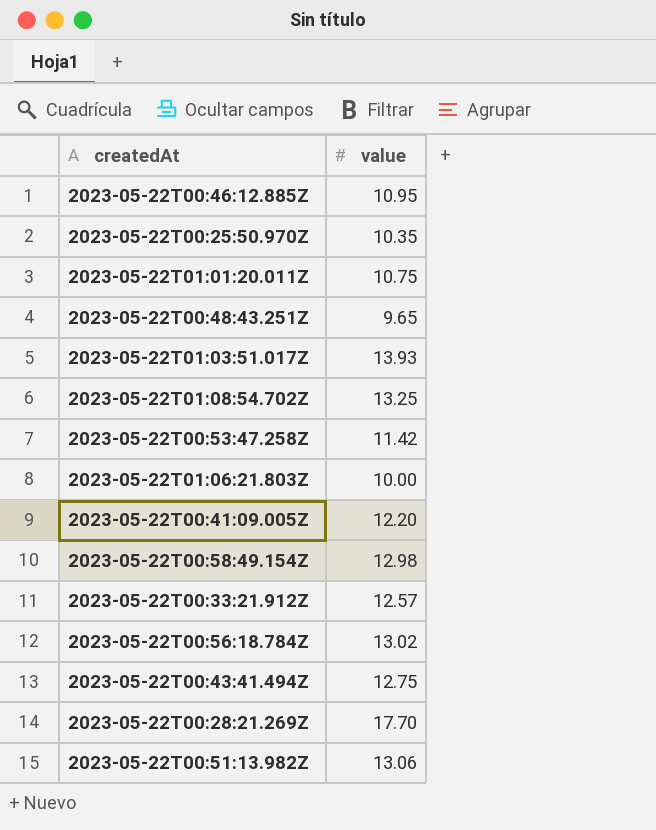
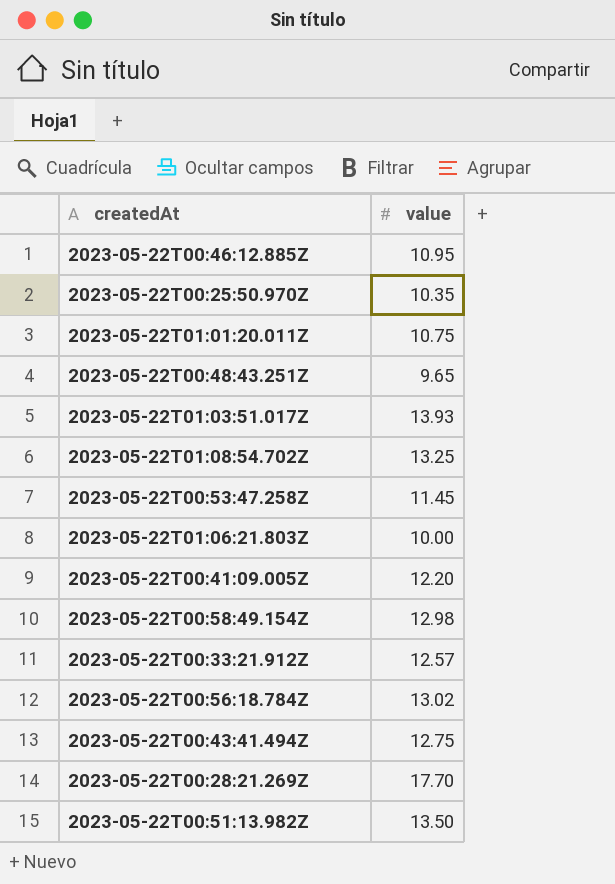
2023-05-22T00:53:47.258Z | value: 11.42 -> 11.45
2023-05-22T00:51:13.982Z | value: 13.06 -> 13.50

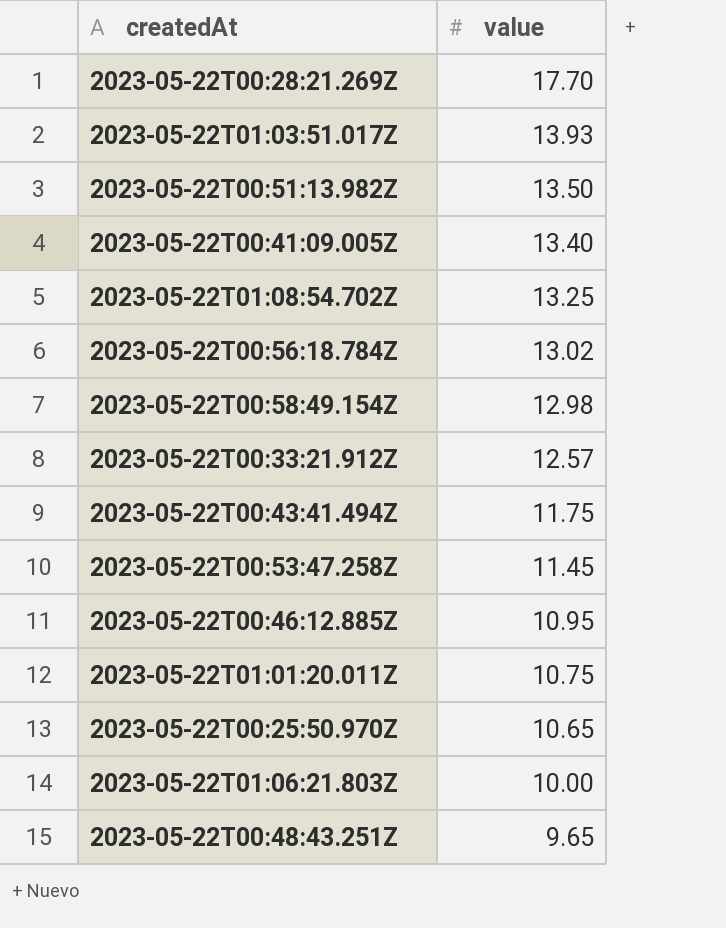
row order: none -> value descending
2023-05-22T00:41:09.005Z | value: 12.20 -> 13.40
2023-05-22T00:43:41.494Z | value: 12.75 -> 11.75
2023-05-22T00:25:50.970Z | value: 10.35 -> 10.65

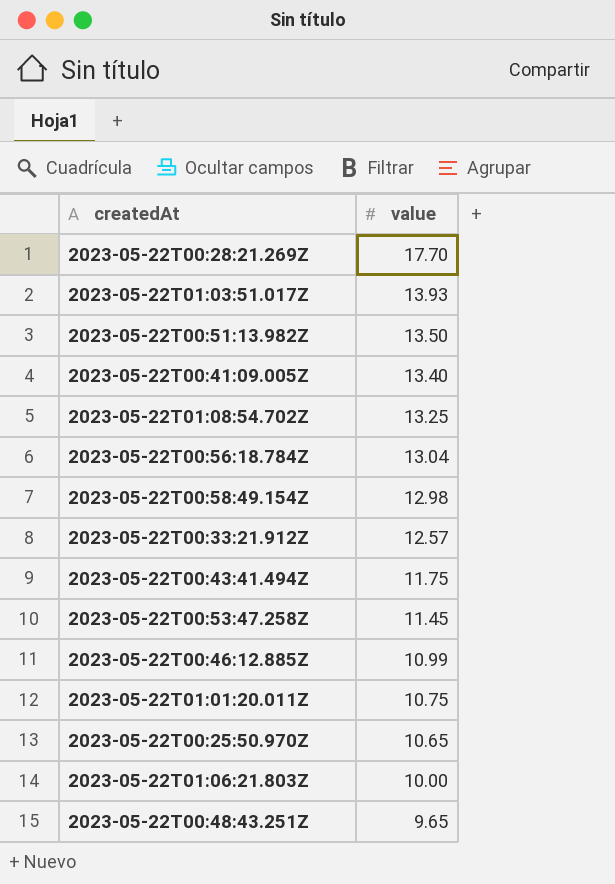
2023-05-22T00:56:18.784Z | value: 13.02 -> 13.04
2023-05-22T00:46:12.885Z | value: 10.95 -> 10.99

